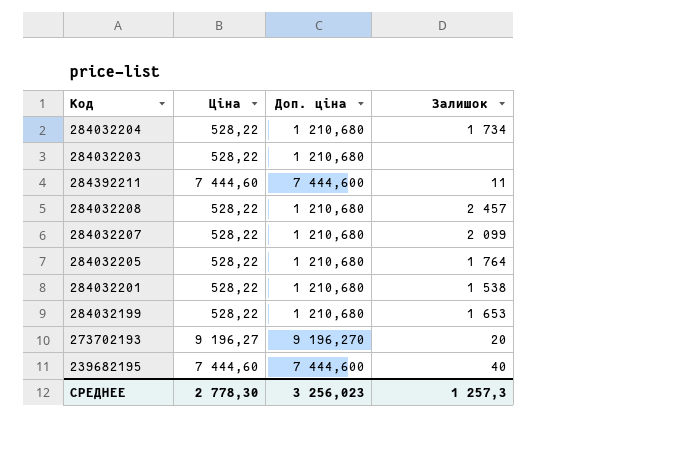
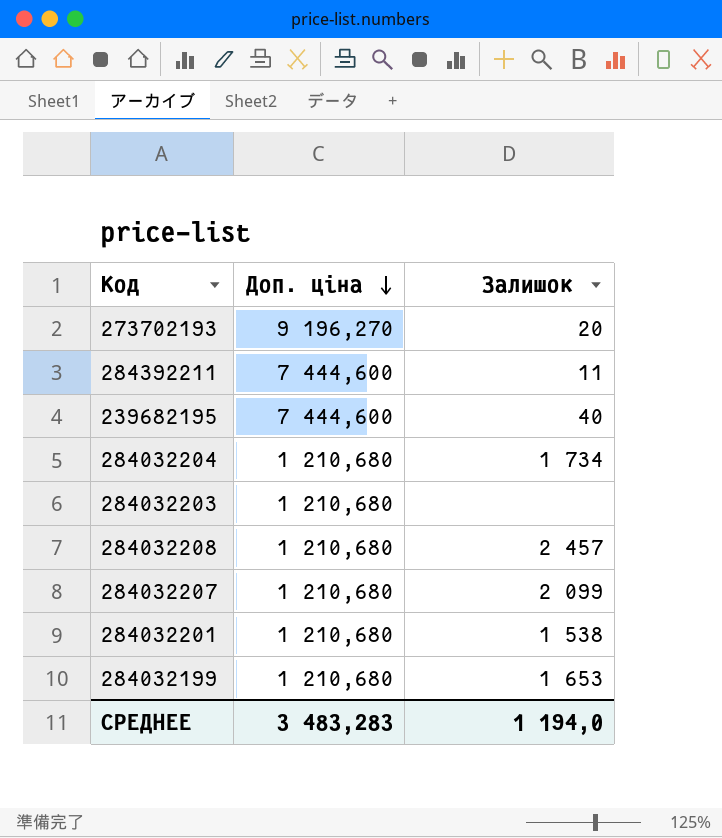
row order: none -> Доп. ціна descending
column Ціна | position: 2 -> none
row 284032205: 528,22 | 1 210,680 | 1 764 -> none
СРЕДНЕЕ | Доп. ціна: 3 256,023 -> 3 483,283
СРЕДНЕЕ | Залишок: 1 257,3 -> 1 194,0

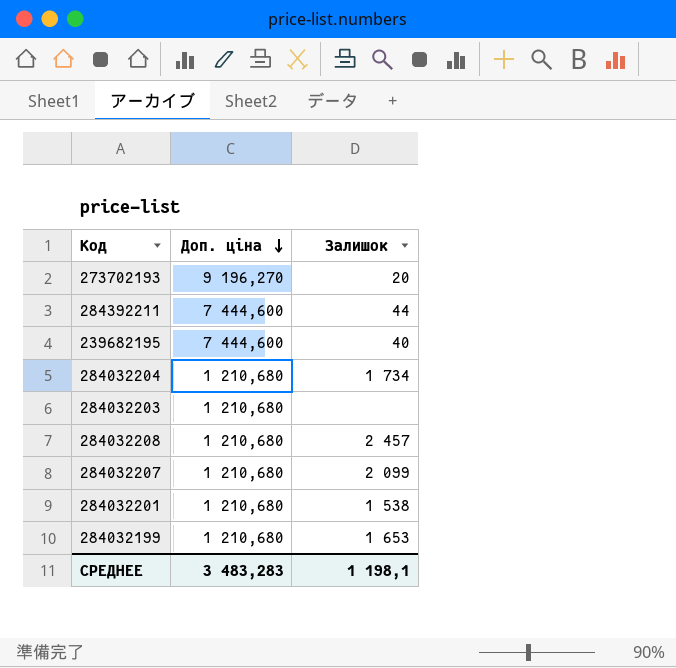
284392211 | Залишок: 11 -> 44
СРЕДНЕЕ | Залишок: 1 194,0 -> 1 198,1

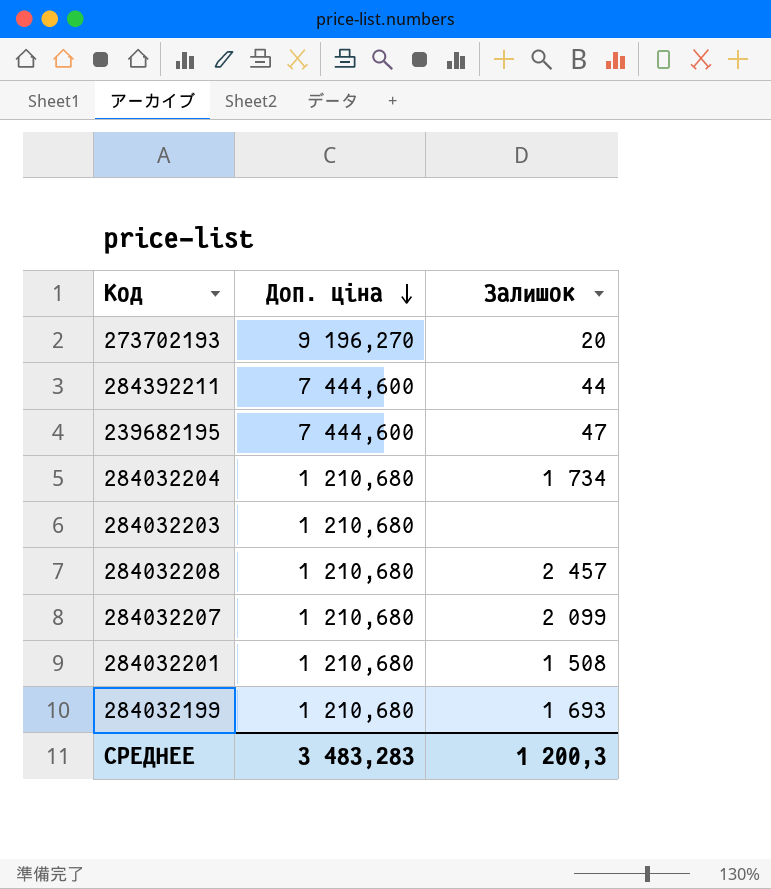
239682195 | Залишок: 40 -> 47
284032201 | Залишок: 1 538 -> 1 508
284032199 | Залишок: 1 653 -> 1 693
СРЕДНЕЕ | Залишок: 1 198,1 -> 1 200,3

